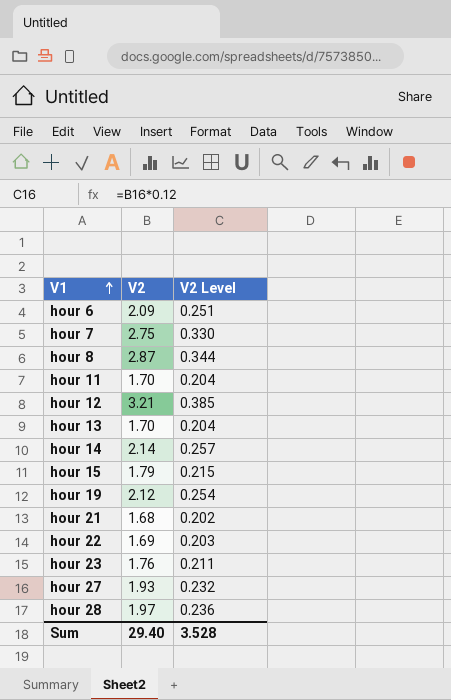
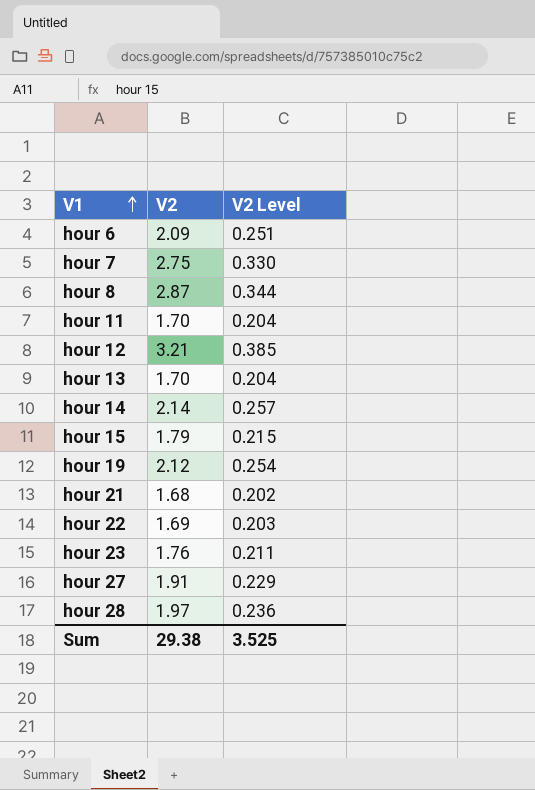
hour 27 | V2: 1.93 -> 1.91
hour 27 | V2 Level: 0.232 -> 0.229
Sum | V2: 29.40 -> 29.38
Sum | V2 Level: 3.528 -> 3.525

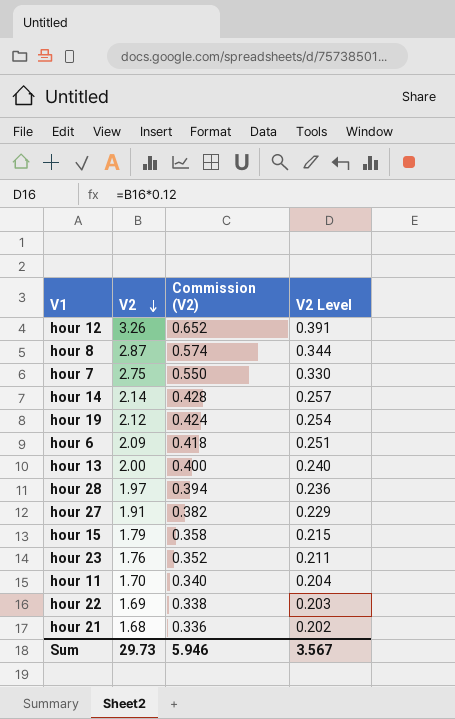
row order: V1 ascending -> V2 descending
column Commission (V2) | formula: none -> [V2] * 0.2
hour 12 | V2: 3.21 -> 3.26
hour 12 | V2 Level: 0.385 -> 0.391
hour 13 | V2: 1.70 -> 2.00
hour 13 | V2 Level: 0.204 -> 0.240
Sum | V2: 29.38 -> 29.73
Sum | V2 Level: 3.525 -> 3.567

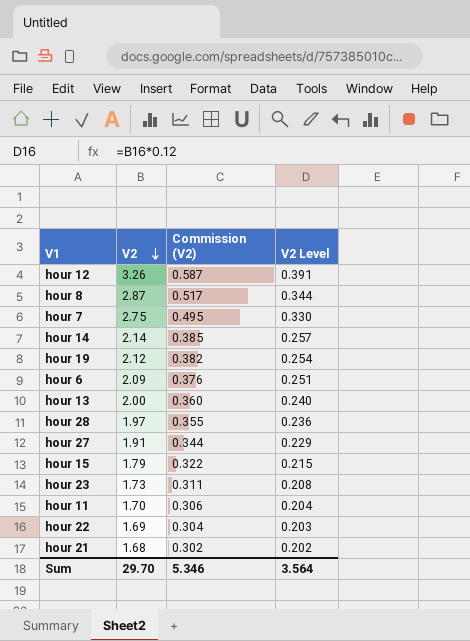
column Commission (V2) | formula: [V2] * 0.2 -> [V2] * 0.18
hour 23 | V2: 1.76 -> 1.73
hour 23 | V2 Level: 0.211 -> 0.208
Sum | V2: 29.73 -> 29.70
Sum | Commission (V2): 5.946 -> 5.346
Sum | V2 Level: 3.567 -> 3.564

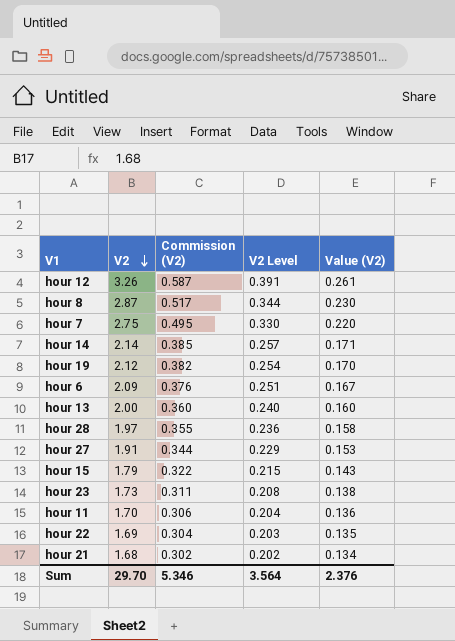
column Value (V2) | formula: none -> [V2] * 0.08

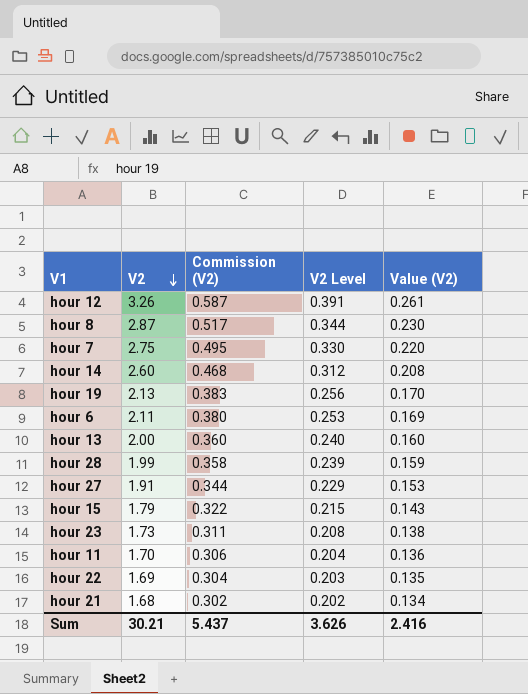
hour 14 | V2: 2.14 -> 2.60
hour 14 | Commission (V2): 0.385 -> 0.468
hour 14 | V2 Level: 0.257 -> 0.312
hour 14 | Value (V2): 0.171 -> 0.208
hour 19 | V2: 2.12 -> 2.13
hour 19 | Commission (V2): 0.382 -> 0.383
hour 19 | V2 Level: 0.254 -> 0.256
hour 6 | V2: 2.09 -> 2.11
hour 6 | Commission (V2): 0.376 -> 0.380
hour 6 | V2 Level: 0.251 -> 0.253
hour 6 | Value (V2): 0.167 -> 0.169
hour 28 | V2: 1.97 -> 1.99
hour 28 | Commission (V2): 0.355 -> 0.358
hour 28 | V2 Level: 0.236 -> 0.239
hour 28 | Value (V2): 0.158 -> 0.159
Sum | V2: 29.70 -> 30.21
Sum | Commission (V2): 5.346 -> 5.437
Sum | V2 Level: 3.564 -> 3.626
Sum | Value (V2): 2.376 -> 2.416

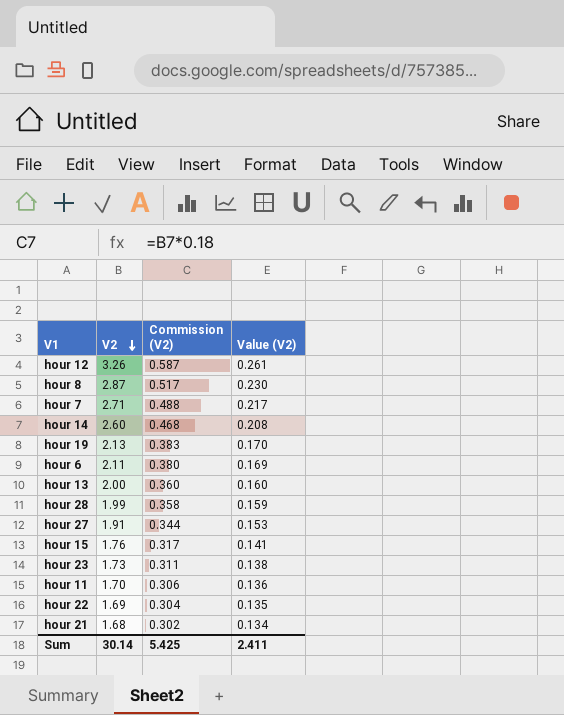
column V2 Level | formula: [V2] * 0.12 -> none
hour 7 | V2: 2.75 -> 2.71
hour 7 | Commission (V2): 0.495 -> 0.488
hour 7 | Value (V2): 0.220 -> 0.217
hour 15 | V2: 1.79 -> 1.76
hour 15 | Commission (V2): 0.322 -> 0.317
hour 15 | Value (V2): 0.143 -> 0.141
Sum | V2: 30.21 -> 30.14
Sum | Commission (V2): 5.437 -> 5.425
Sum | Value (V2): 2.416 -> 2.411

